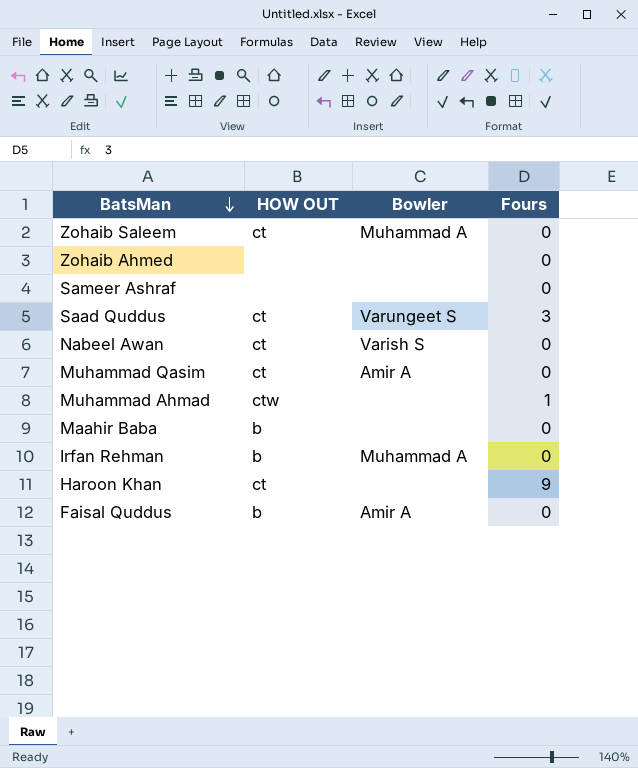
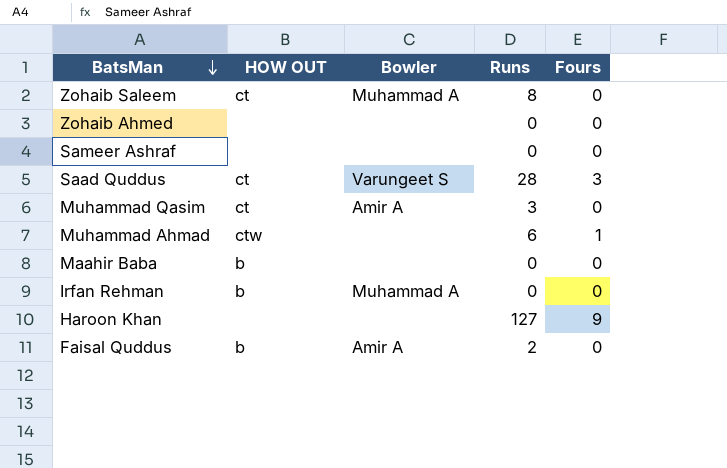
column Runs | position: none -> 4
row Nabeel Awan: ct | Varish S | 0 -> none
Haroon Khan | HOW OUT: ct -> none

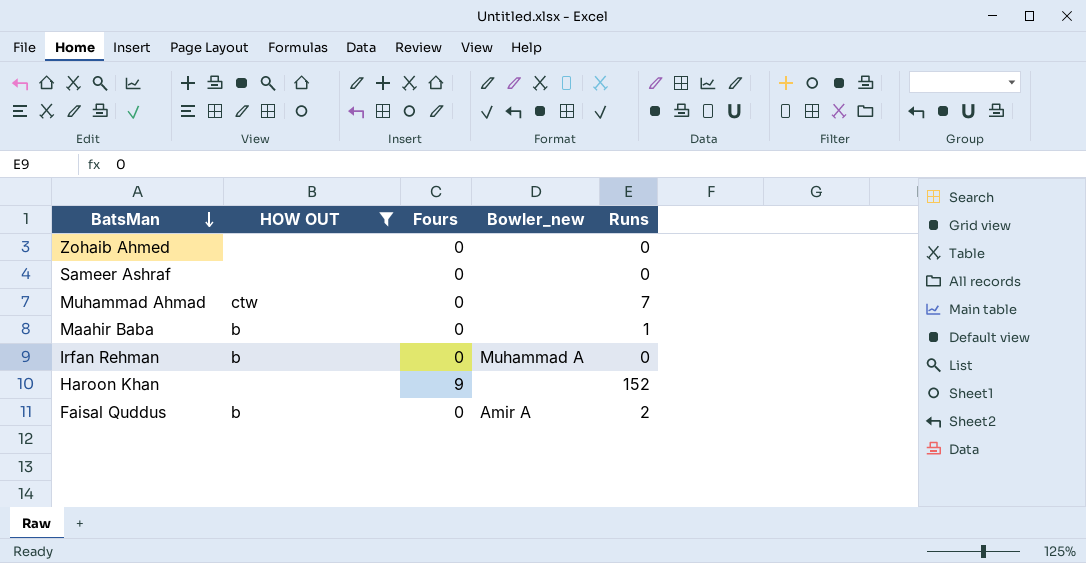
filter: none -> HOW OUT != ct
column Fours | position: 5 -> 3
column name: Bowler -> Bowler_new
Muhammad Ahmad | Fours: 1 -> 0
Muhammad Ahmad | Runs: 6 -> 7
Maahir Baba | Runs: 0 -> 1
Haroon Khan | Runs: 127 -> 152

